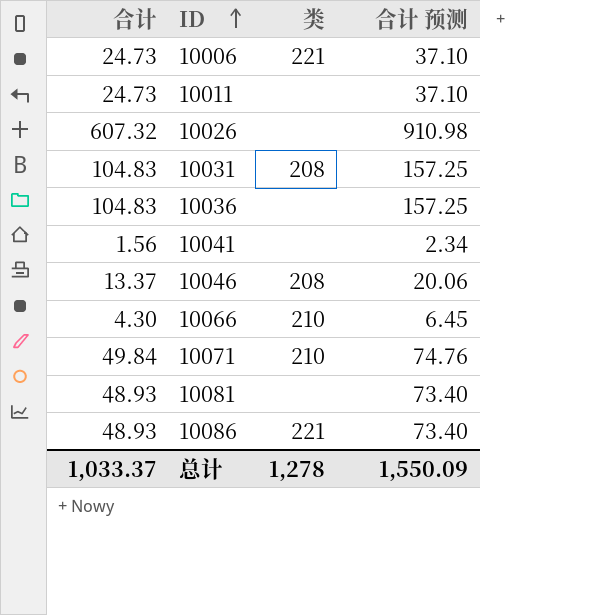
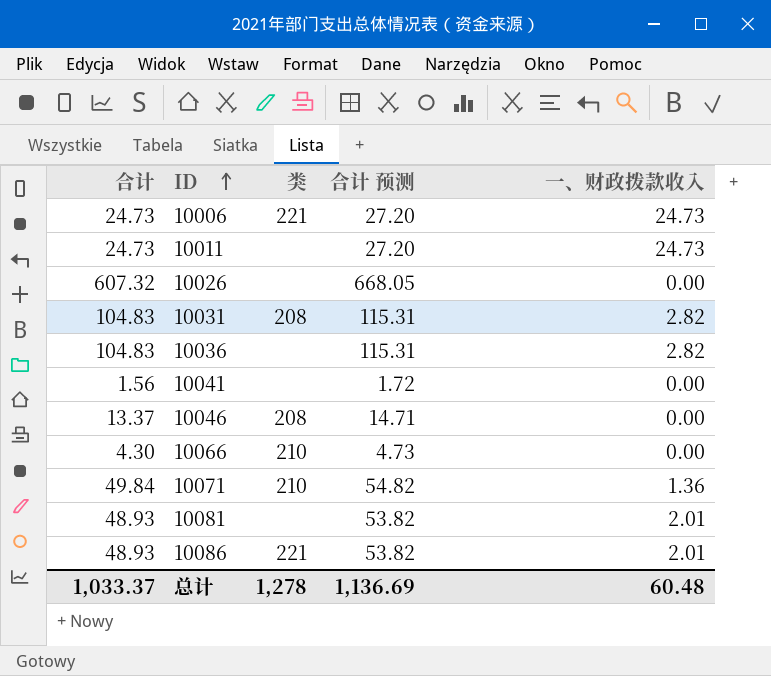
column 合计 预测 | formula: [合计] * 1.5 -> [合计] * 1.1
column 一、财政拨款收入 | position: none -> 5
总计 | 合计 预测: 1,550.09 -> 1,136.69

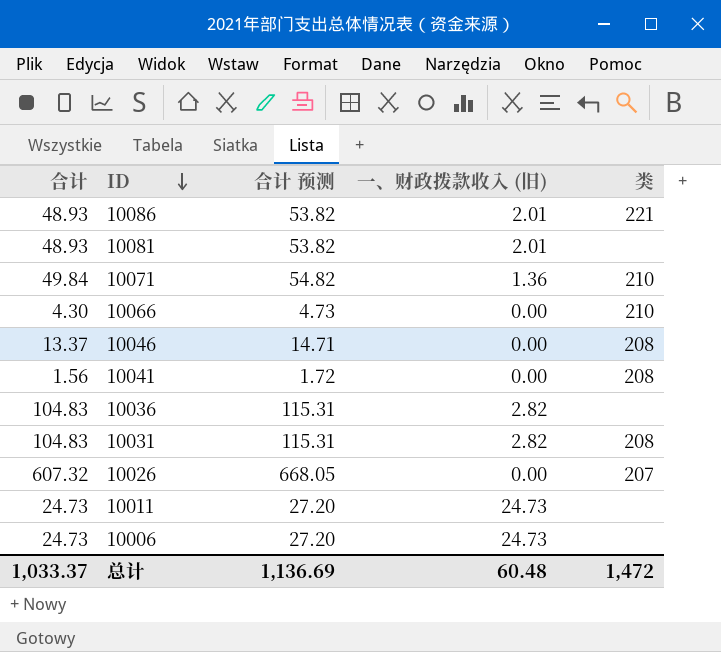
row order: ID ascending -> ID descending
column name: 一、财政拨款收入 -> 一、财政拨款收入 (旧)
column 类 | position: 3 -> 5
10041 | 类: none -> 208
10026 | 类: none -> 207
10006 | 类: 221 -> none
总计 | 类: 1,278 -> 1,472

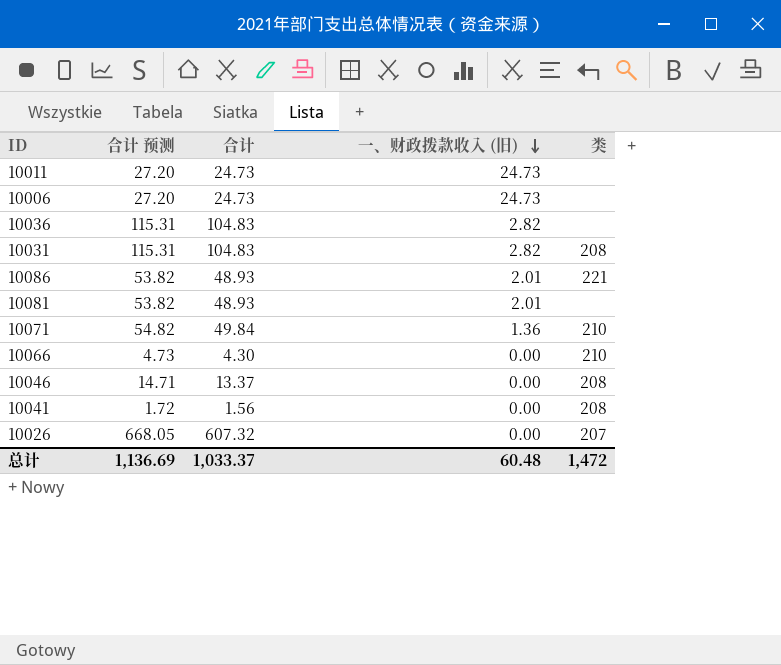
row order: ID descending -> 一、财政拨款收入 (旧) descending
column 合计 | position: 1 -> 3

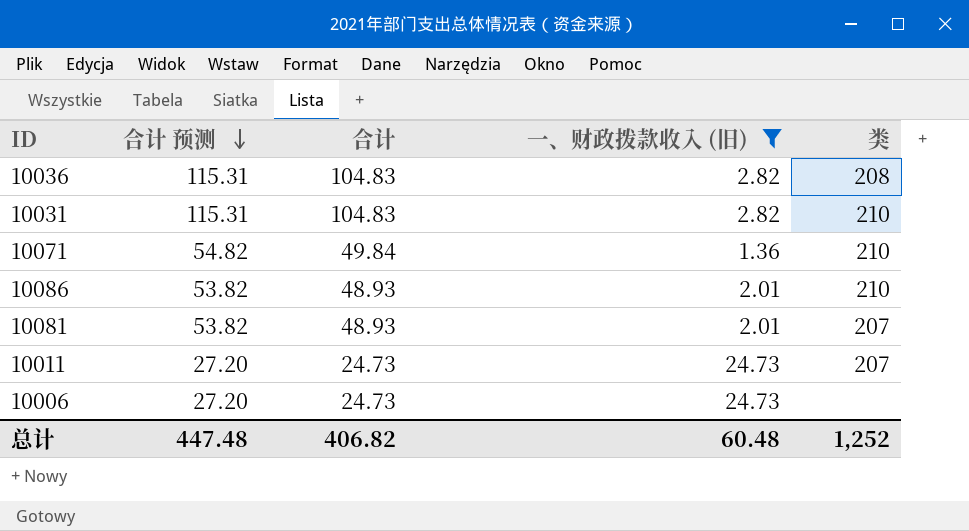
filter: none -> 一、财政拨款收入 (旧) != 0.00
row order: 一、财政拨款收入 (旧) descending -> 合计 预测 descending
10036 | 类: none -> 208
10031 | 类: 208 -> 210
10086 | 类: 221 -> 210
10081 | 类: none -> 207
10011 | 类: none -> 207
总计 | 合计 预测: 1,136.69 -> 447.48
总计 | 合计: 1,033.37 -> 406.82
总计 | 类: 1,472 -> 1,252

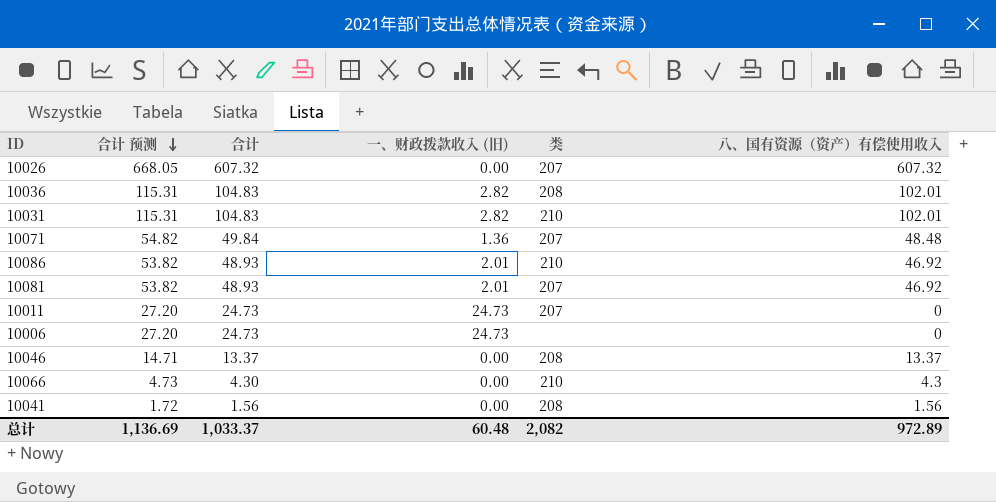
filter: 一、财政拨款收入 (旧) != 0.00 -> none
column 八、国有资源（资产）有偿使用收入 | formula: none -> [合计] - [一、财政拨款收入 (旧)]
10071 | 类: 210 -> 207
总计 | 合计 预测: 447.48 -> 1,136.69
总计 | 合计: 406.82 -> 1,033.37
总计 | 类: 1,252 -> 2,082

